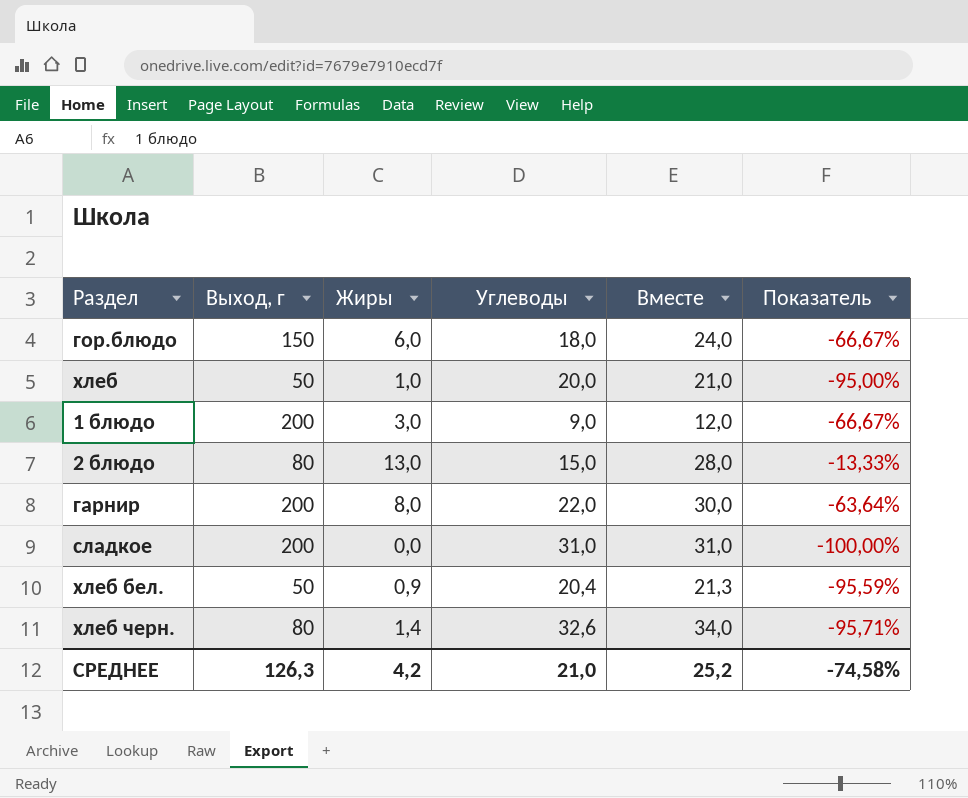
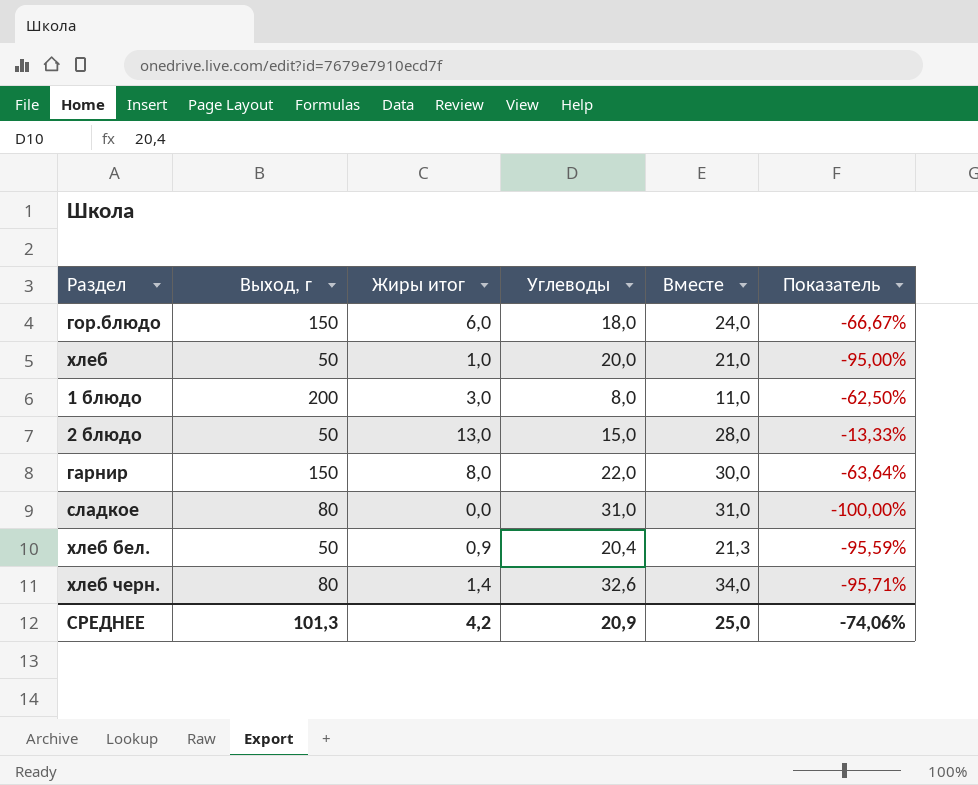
column name: Жиры -> Жиры итог
1 блюдо | Углеводы: 9,0 -> 8,0
1 блюдо | Вместе: 12,0 -> 11,0
1 блюдо | Показатель: -66,67% -> -62,50%
2 блюдо | Выход, г: 80 -> 50
гарнир | Выход, г: 200 -> 150
сладкое | Выход, г: 200 -> 80
СРЕДНЕЕ | Выход, г: 126,3 -> 101,3
СРЕДНЕЕ | Углеводы: 21,0 -> 20,9
СРЕДНЕЕ | Вместе: 25,2 -> 25,0
СРЕДНЕЕ | Показатель: -74,58% -> -74,06%

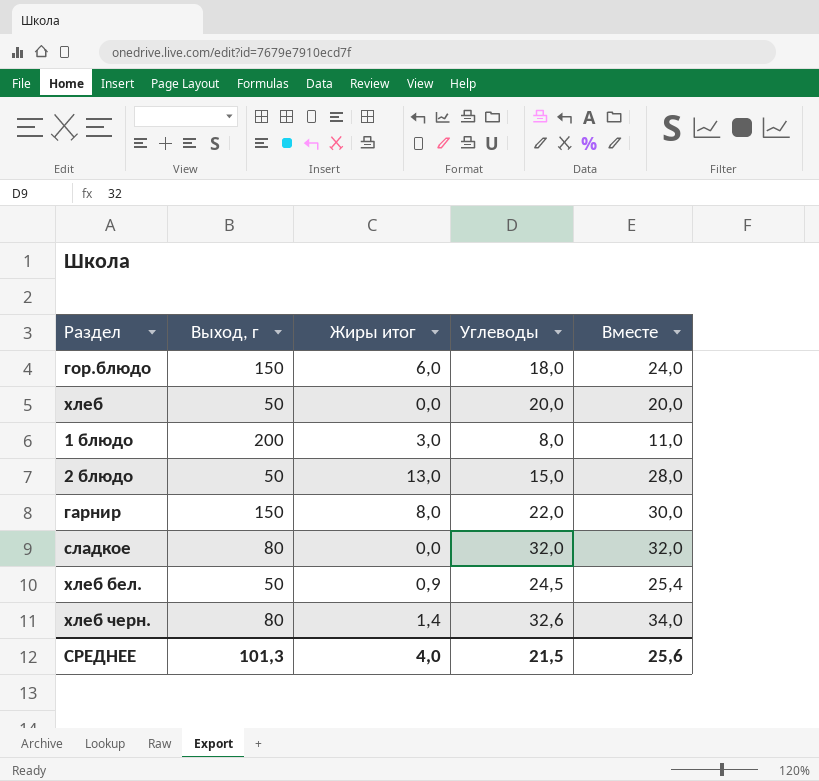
column Показатель | formula: ([Жиры итог] - [Углеводы]) / [Углеводы] -> none
хлеб | Жиры итог: 1,0 -> 0,0
хлеб | Вместе: 21,0 -> 20,0
сладкое | Углеводы: 31,0 -> 32,0
сладкое | Вместе: 31,0 -> 32,0
хлеб бел. | Углеводы: 20,4 -> 24,5
хлеб бел. | Вместе: 21,3 -> 25,4
СРЕДНЕЕ | Жиры итог: 4,2 -> 4,0
СРЕДНЕЕ | Углеводы: 20,9 -> 21,5
СРЕДНЕЕ | Вместе: 25,0 -> 25,6

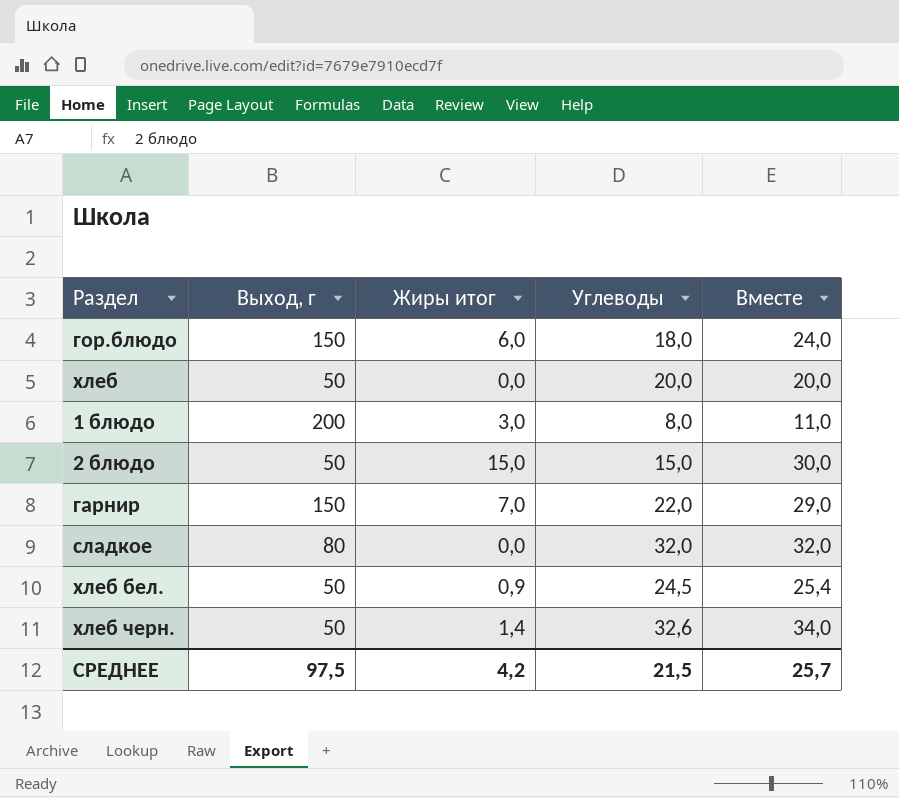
2 блюдо | Жиры итог: 13,0 -> 15,0
2 блюдо | Вместе: 28,0 -> 30,0
гарнир | Жиры итог: 8,0 -> 7,0
гарнир | Вместе: 30,0 -> 29,0
хлеб черн. | Выход, г: 80 -> 50
СРЕДНЕЕ | Выход, г: 101,3 -> 97,5
СРЕДНЕЕ | Жиры итог: 4,0 -> 4,2
СРЕДНЕЕ | Вместе: 25,6 -> 25,7

